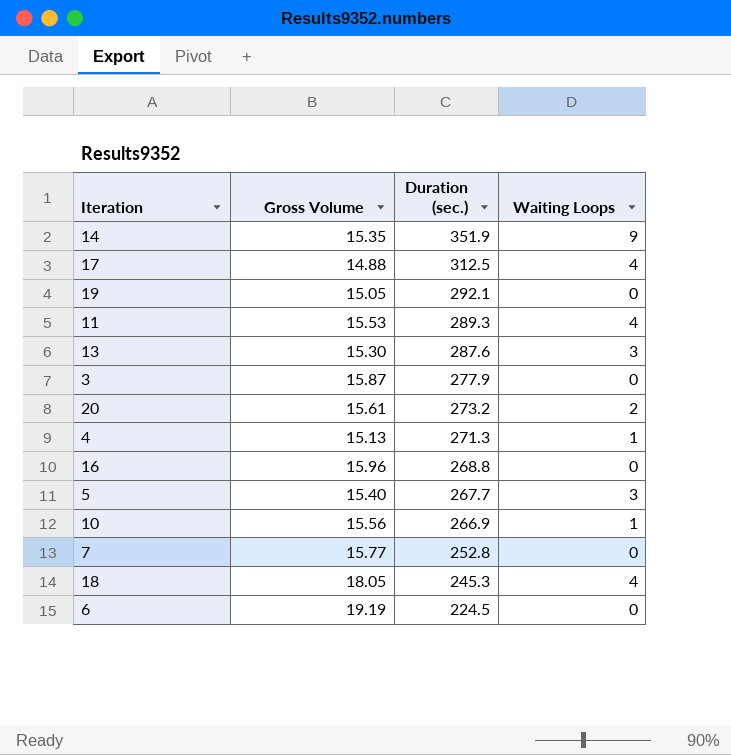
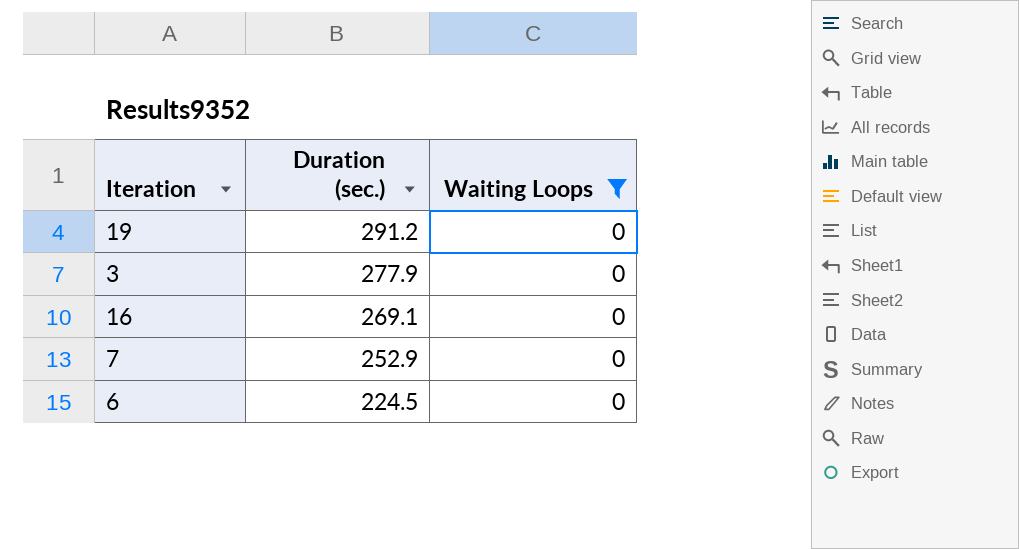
filter: none -> Waiting Loops = 0
column Gross Volume | position: 2 -> none
19 | Duration (sec.): 292.1 -> 291.2
16 | Duration (sec.): 268.8 -> 269.1
7 | Duration (sec.): 252.8 -> 252.9

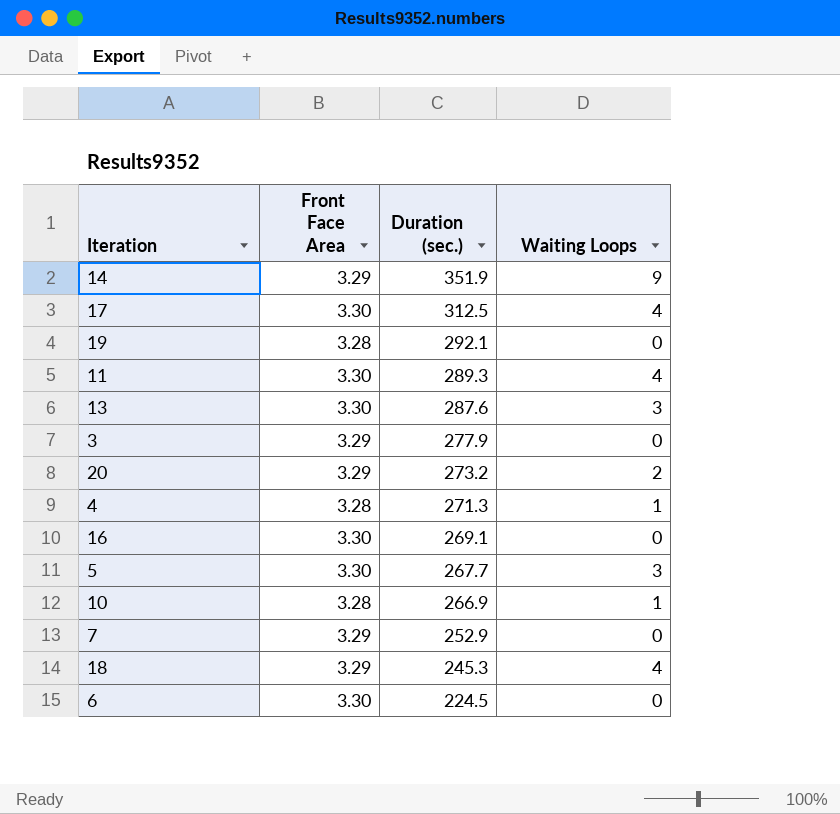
filter: Waiting Loops = 0 -> none
column Front Face Area | position: none -> 2
19 | Duration (sec.): 291.2 -> 292.1

